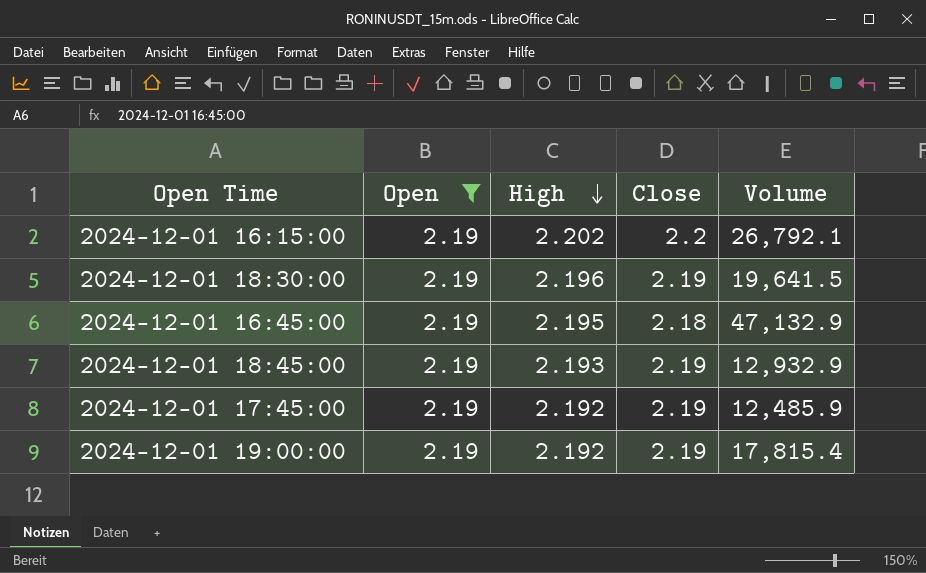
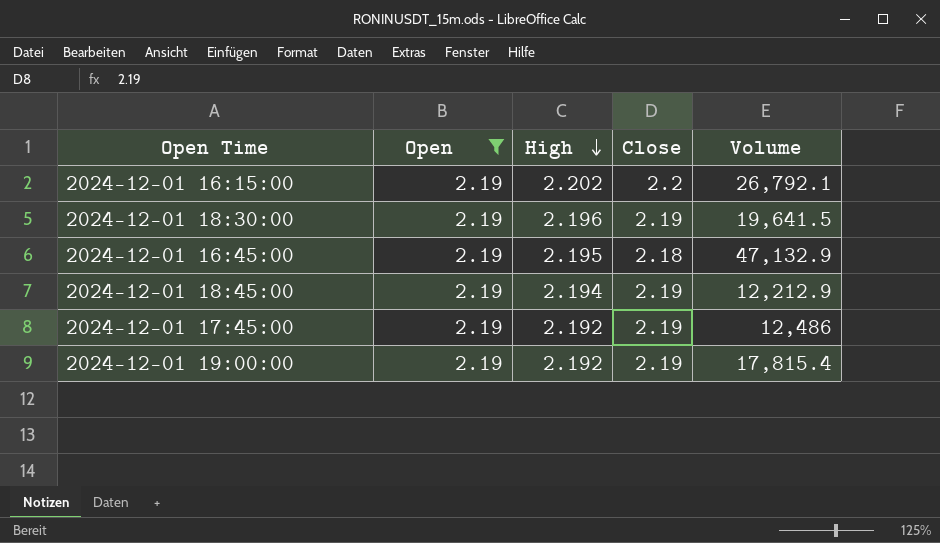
2024-12-01 18:45:00 | High: 2.193 -> 2.194
2024-12-01 18:45:00 | Volume: 12,932.9 -> 12,212.9
2024-12-01 17:45:00 | Volume: 12,485.9 -> 12,486

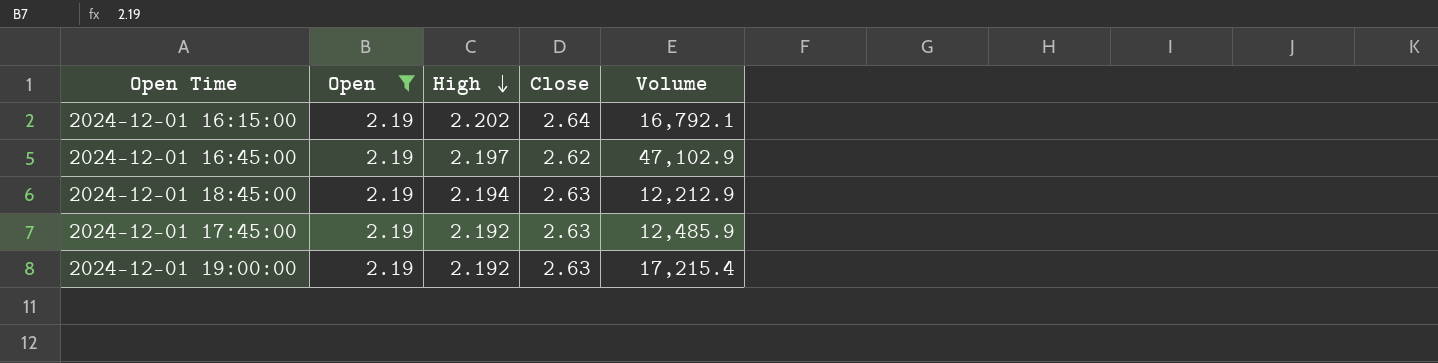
row 2024-12-01 18:30:00: 2.19 | 2.196 | 2.19 | 19,641.5 -> none
2024-12-01 16:15:00 | Close: 2.2 -> 2.64
2024-12-01 16:15:00 | Volume: 26,792.1 -> 16,792.1
2024-12-01 16:45:00 | High: 2.195 -> 2.197
2024-12-01 16:45:00 | Close: 2.18 -> 2.62
2024-12-01 16:45:00 | Volume: 47,132.9 -> 47,102.9
2024-12-01 18:45:00 | Close: 2.19 -> 2.63
2024-12-01 17:45:00 | Close: 2.19 -> 2.63
2024-12-01 17:45:00 | Volume: 12,486 -> 12,485.9
2024-12-01 19:00:00 | Close: 2.19 -> 2.63
2024-12-01 19:00:00 | Volume: 17,815.4 -> 17,215.4

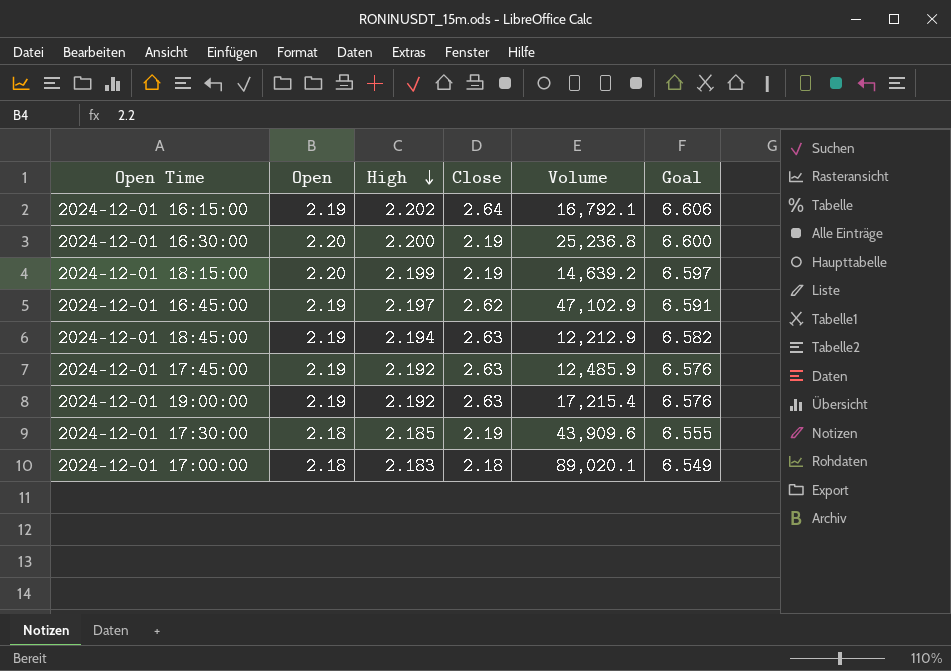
filter: Open = 2.19 -> none
column Goal | formula: none -> [High] * 3

